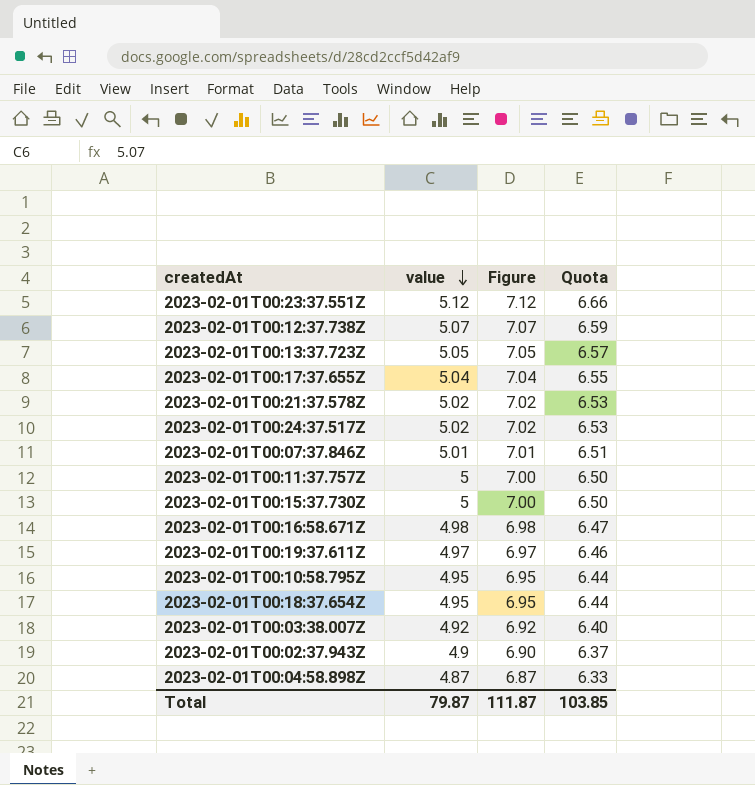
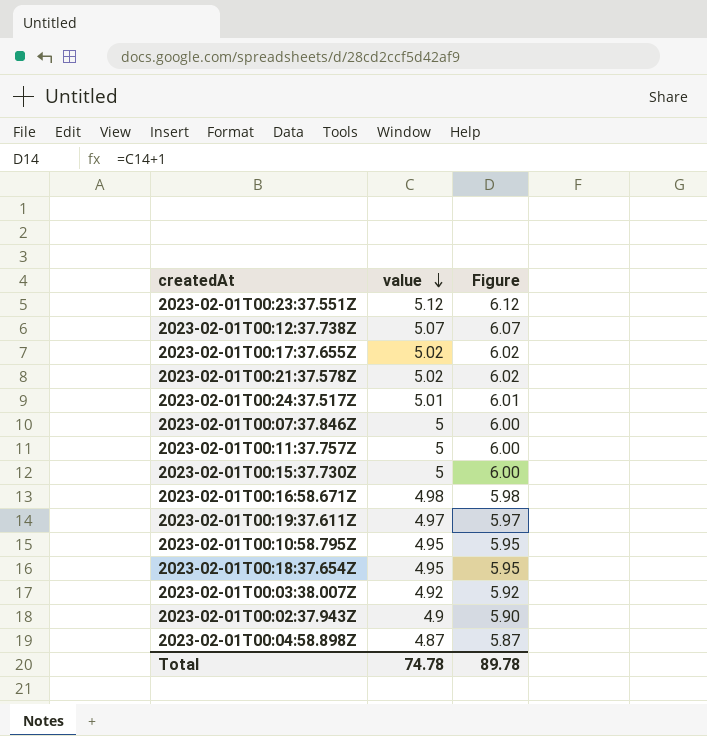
column Quota | formula: [value] * 1.3 -> none
column Figure | formula: [value] + 2 -> [value] + 1
row 2023-02-01T00:13:37.723Z: 5.05 | 7.05 | 6.57 -> none
2023-02-01T00:17:37.655Z | value: 5.04 -> 5.02
2023-02-01T00:24:37.517Z | value: 5.02 -> 5.01
2023-02-01T00:07:37.846Z | value: 5.01 -> 5
Total | value: 79.87 -> 74.78
Total | Figure: 111.87 -> 89.78

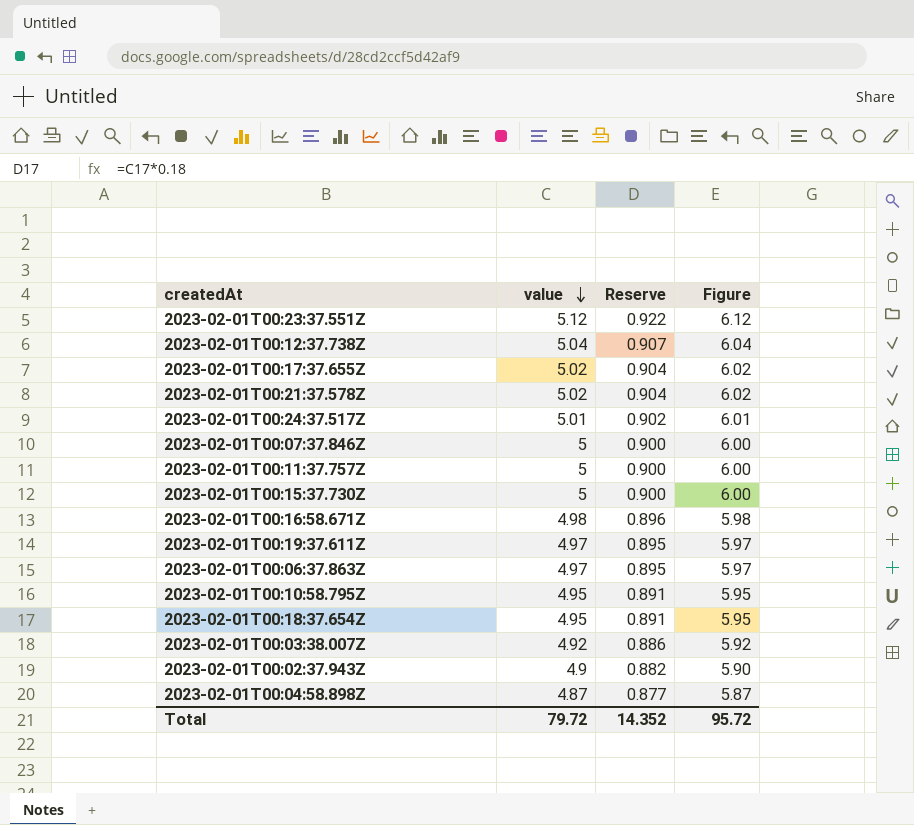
column Reserve | formula: none -> [value] * 0.18
2023-02-01T00:12:37.738Z | value: 5.07 -> 5.04
2023-02-01T00:12:37.738Z | Figure: 6.07 -> 6.04
row 2023-02-01T00:06:37.863Z: none -> 4.97 | 0.895 | 5.97
Total | value: 74.78 -> 79.72
Total | Figure: 89.78 -> 95.72

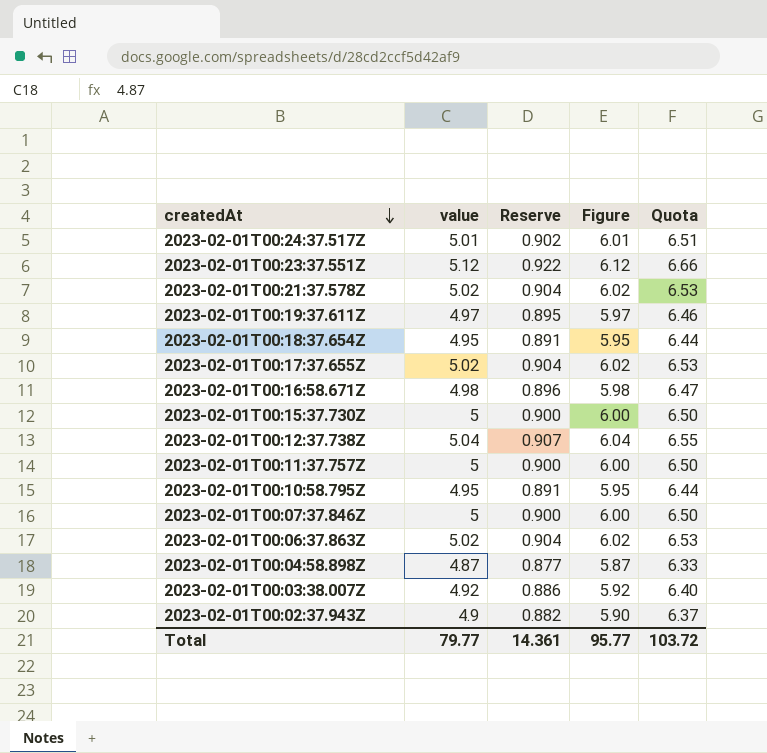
row order: value descending -> createdAt descending
column Quota | formula: none -> [value] * 1.3
2023-02-01T00:06:37.863Z | value: 4.97 -> 5.02
2023-02-01T00:06:37.863Z | Reserve: 0.895 -> 0.904
2023-02-01T00:06:37.863Z | Figure: 5.97 -> 6.02
Total | value: 79.72 -> 79.77
Total | Reserve: 14.352 -> 14.361
Total | Figure: 95.72 -> 95.77

